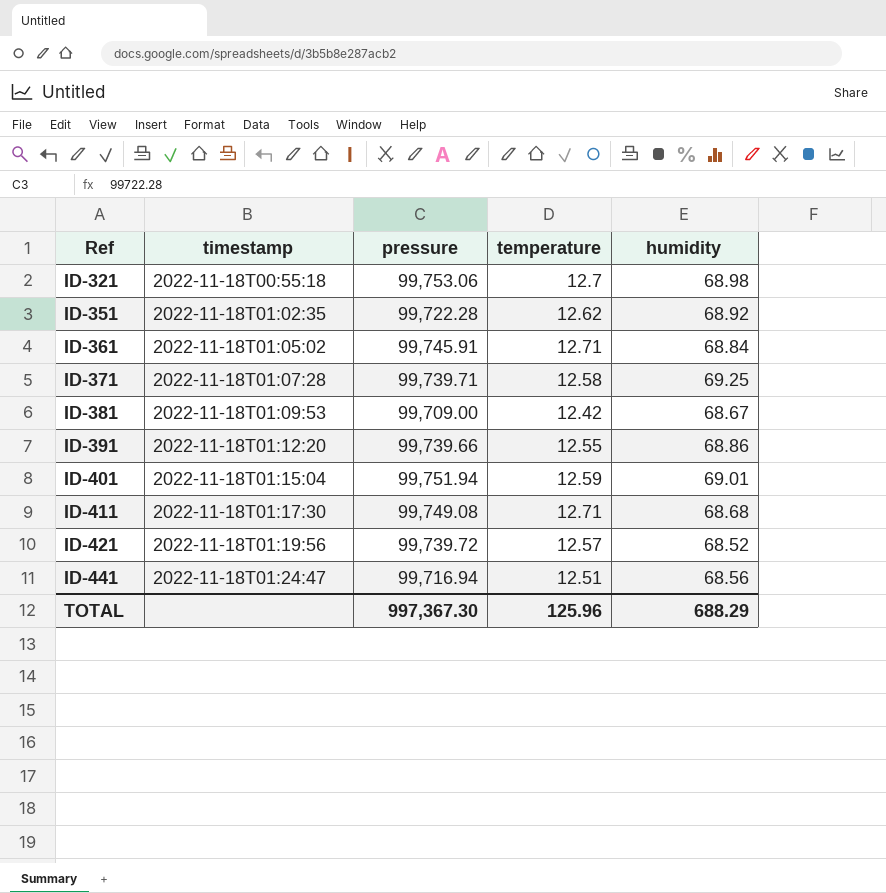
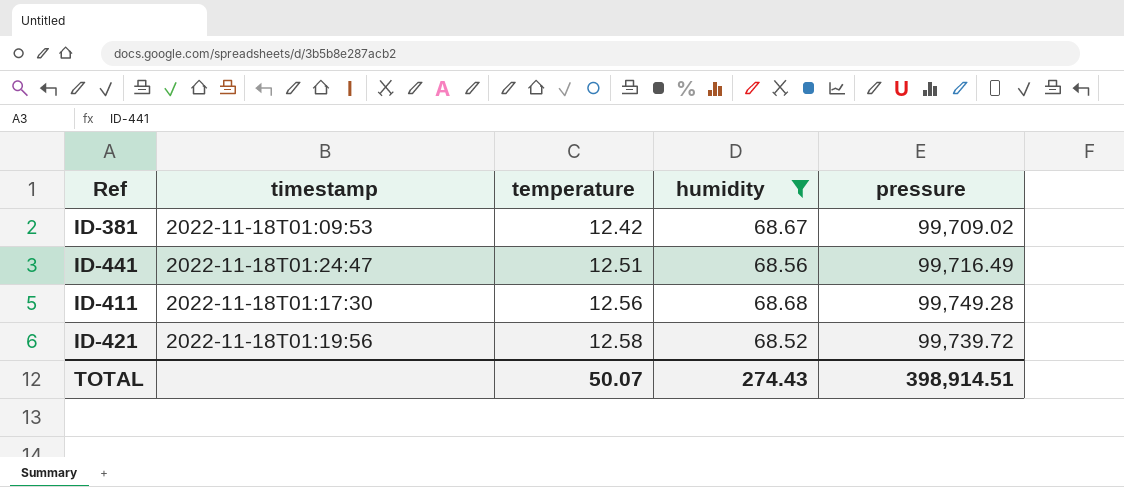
filter: none -> humidity <= 68.68
row order: Ref ascending -> temperature ascending
column pressure | position: 3 -> 5
ID-381 | pressure: 99,709.00 -> 99,709.02
ID-441 | pressure: 99,716.94 -> 99,716.49
ID-411 | temperature: 12.71 -> 12.56
ID-411 | pressure: 99,749.08 -> 99,749.28
ID-421 | temperature: 12.57 -> 12.58
TOTAL | temperature: 125.96 -> 50.07
TOTAL | humidity: 688.29 -> 274.43
TOTAL | pressure: 997,367.30 -> 398,914.51

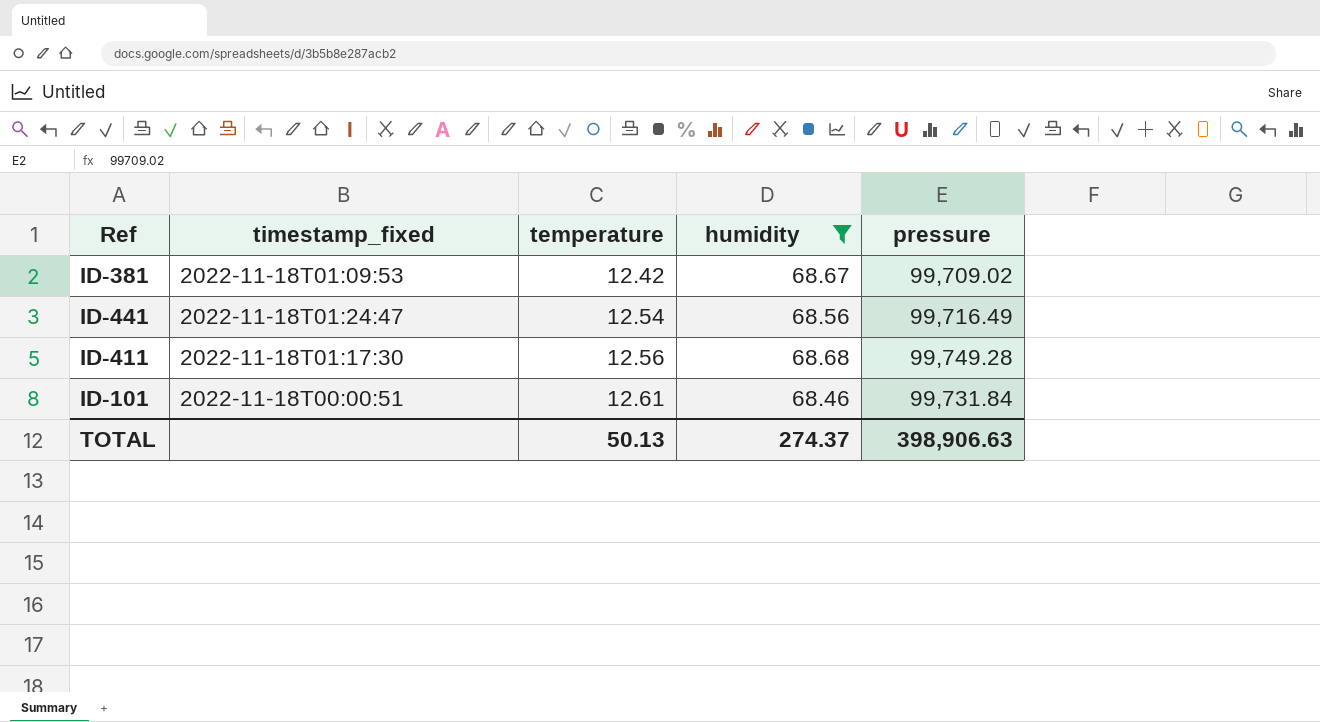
column name: timestamp -> timestamp_fixed
row ID-421: 2022-11-18T01:19:56 | 12.58 | 68.52 | 99,739.72 -> none
ID-441 | temperature: 12.51 -> 12.54
row ID-101: none -> 2022-11-18T00:00:51 | 12.61 | 68.46 | 99,731.84
TOTAL | temperature: 50.07 -> 50.13
TOTAL | humidity: 274.43 -> 274.37
TOTAL | pressure: 398,914.51 -> 398,906.63

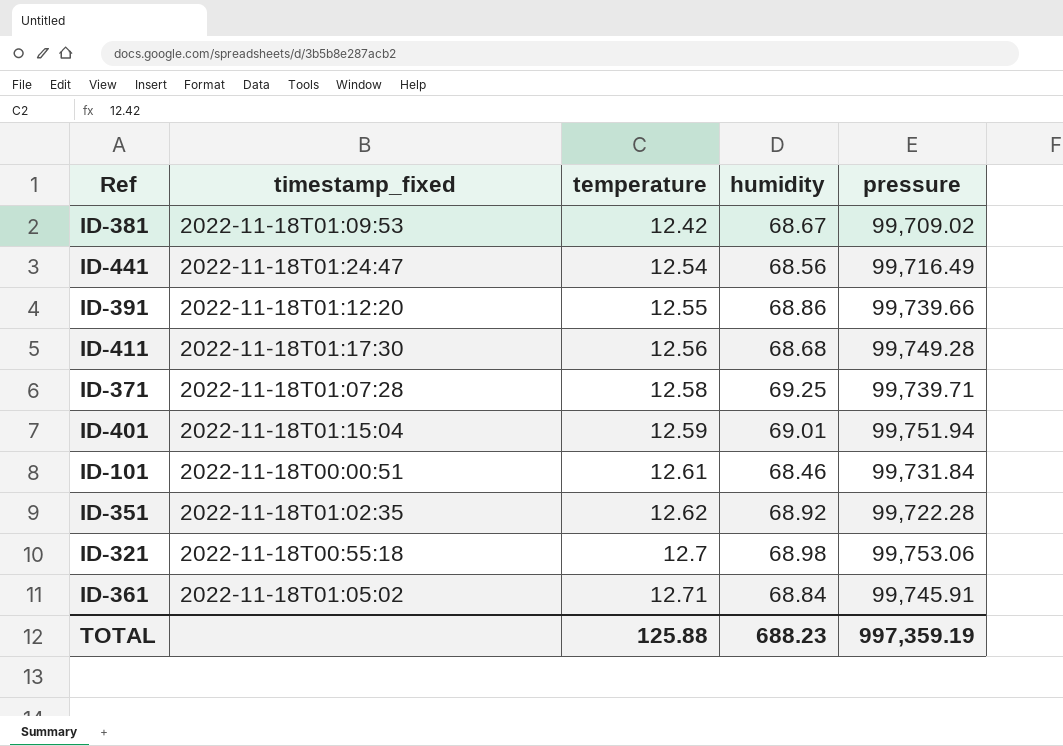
filter: humidity <= 68.68 -> none
TOTAL | temperature: 50.13 -> 125.88
TOTAL | humidity: 274.37 -> 688.23
TOTAL | pressure: 398,906.63 -> 997,359.19

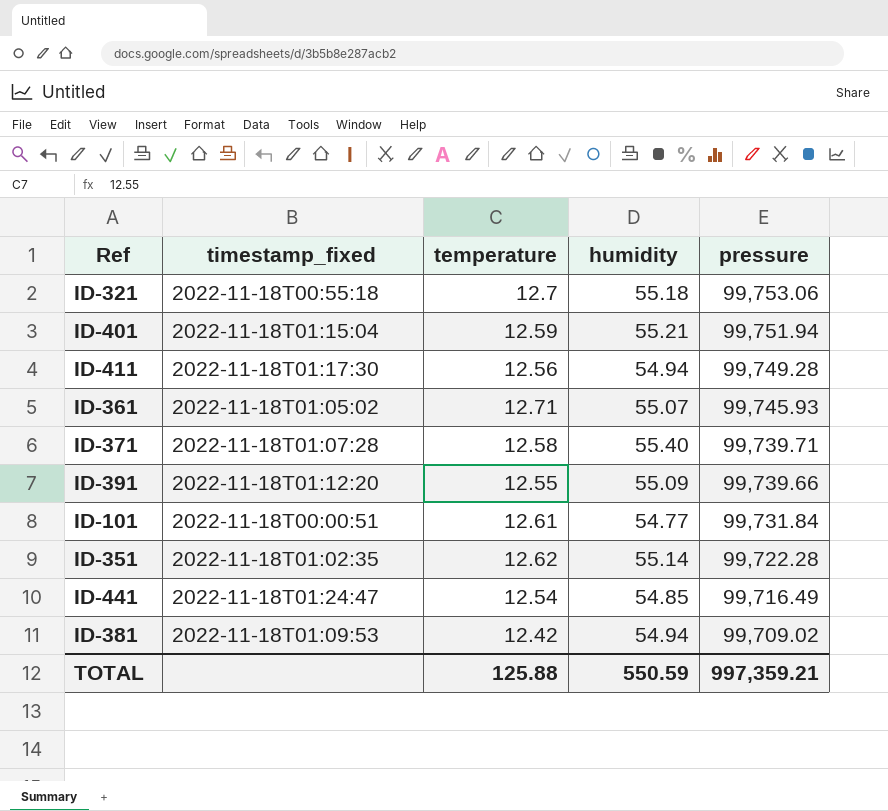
row order: temperature ascending -> pressure descending
ID-321 | humidity: 68.98 -> 55.18
ID-401 | humidity: 69.01 -> 55.21
ID-411 | humidity: 68.68 -> 54.94
ID-361 | humidity: 68.84 -> 55.07
ID-361 | pressure: 99,745.91 -> 99,745.93
ID-371 | humidity: 69.25 -> 55.40
ID-391 | humidity: 68.86 -> 55.09
ID-101 | humidity: 68.46 -> 54.77
ID-351 | humidity: 68.92 -> 55.14
ID-441 | humidity: 68.56 -> 54.85
ID-381 | humidity: 68.67 -> 54.94
TOTAL | humidity: 688.23 -> 550.59
TOTAL | pressure: 997,359.19 -> 997,359.21

